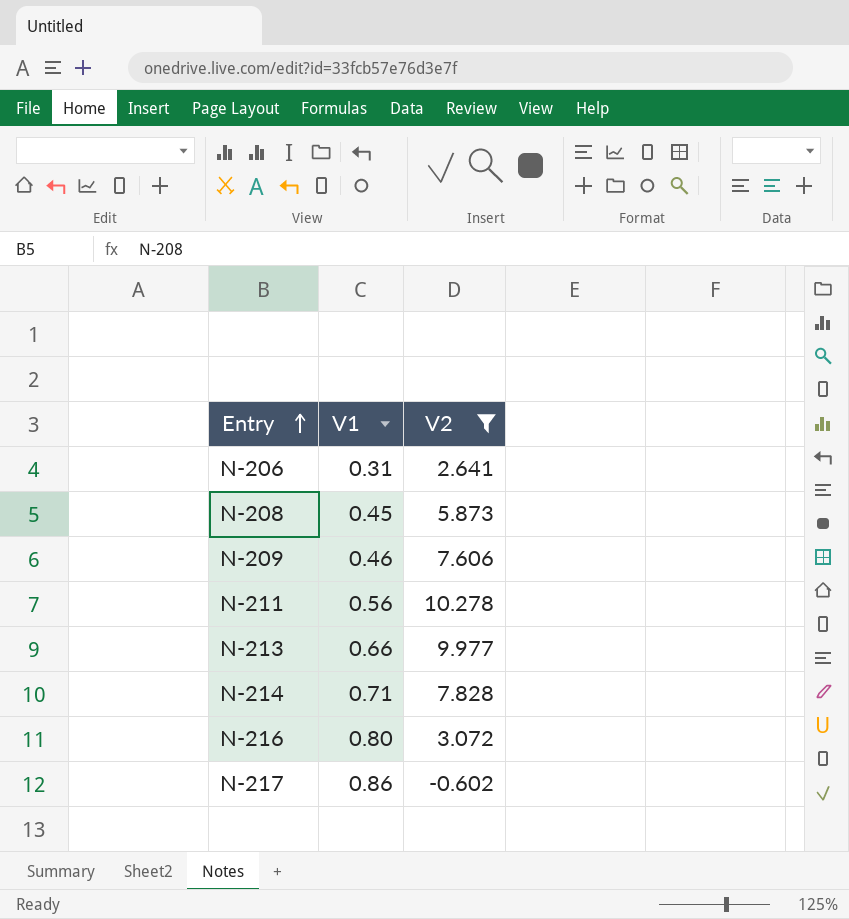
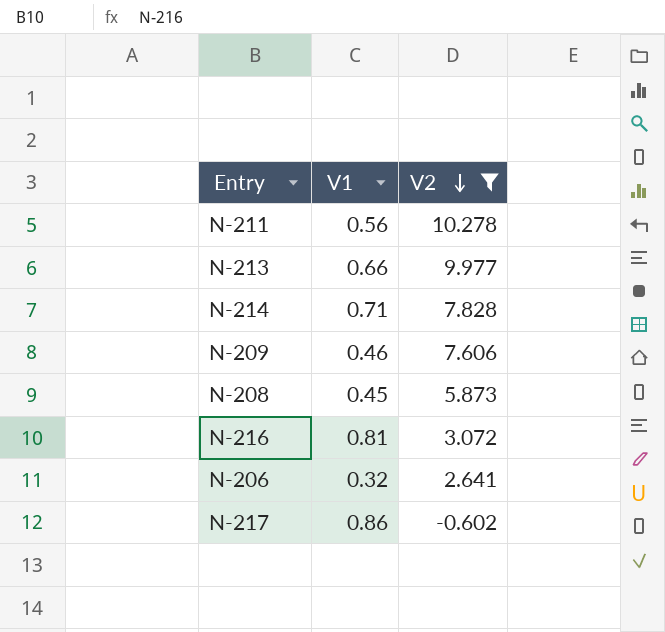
row order: Entry ascending -> V2 descending
N-216 | V1: 0.80 -> 0.81
N-206 | V1: 0.31 -> 0.32

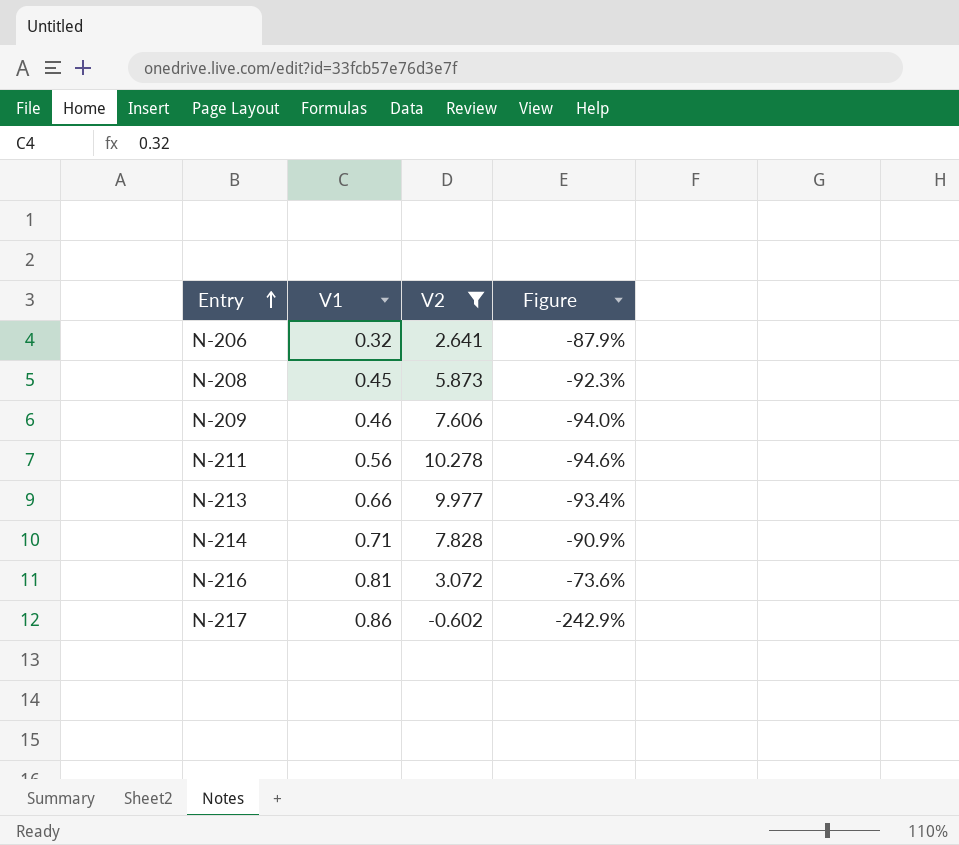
row order: V2 descending -> Entry ascending
column Figure | formula: none -> ([V1] - [V2]) / [V2]

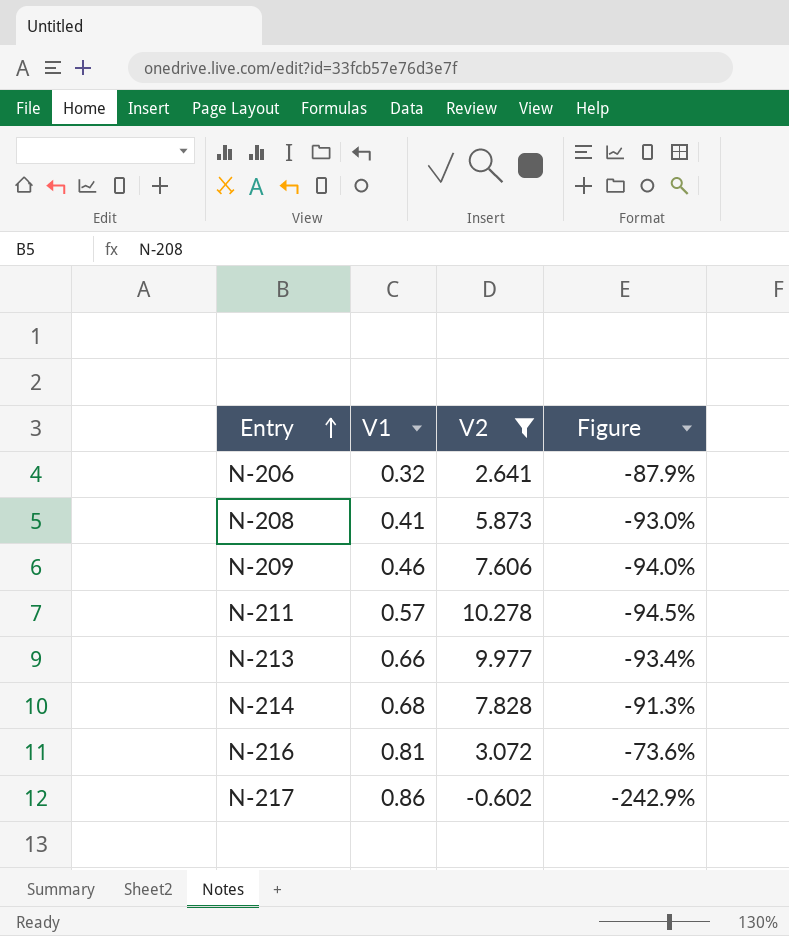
N-208 | V1: 0.45 -> 0.41
N-208 | Figure: -92.3% -> -93.0%
N-211 | V1: 0.56 -> 0.57
N-211 | Figure: -94.6% -> -94.5%
N-214 | V1: 0.71 -> 0.68
N-214 | Figure: -90.9% -> -91.3%

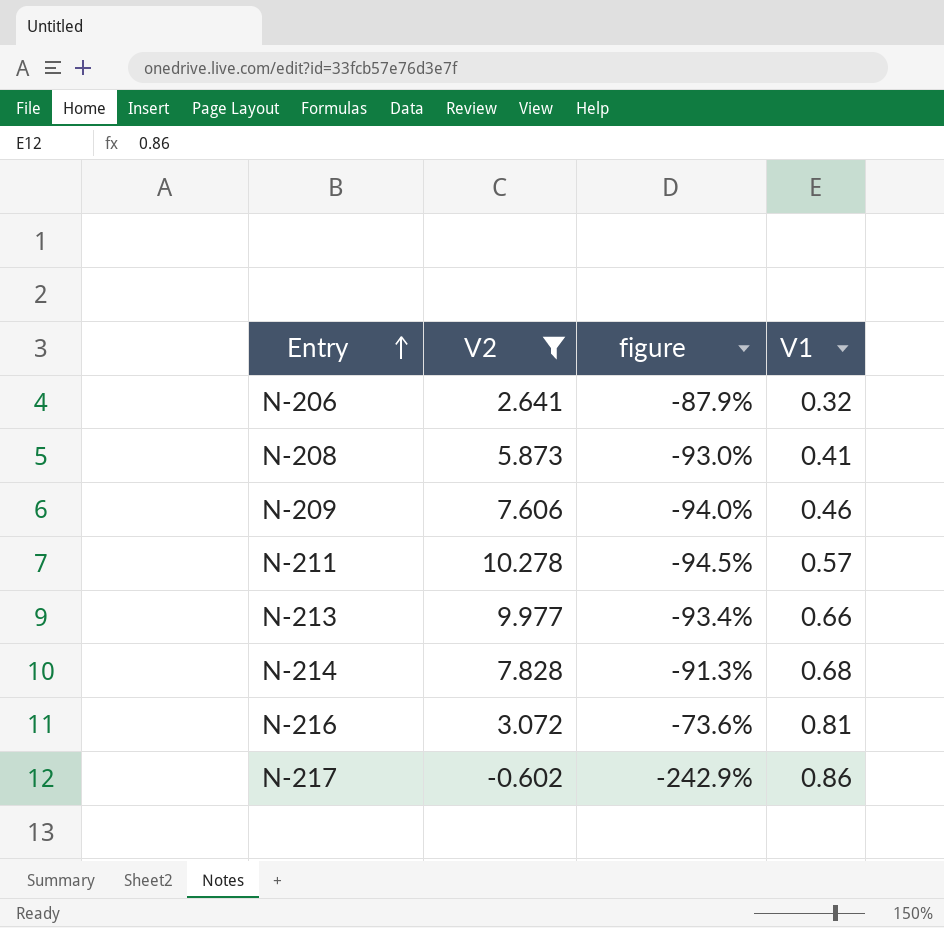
column name: Figure -> figure
column V1 | position: 2 -> 4

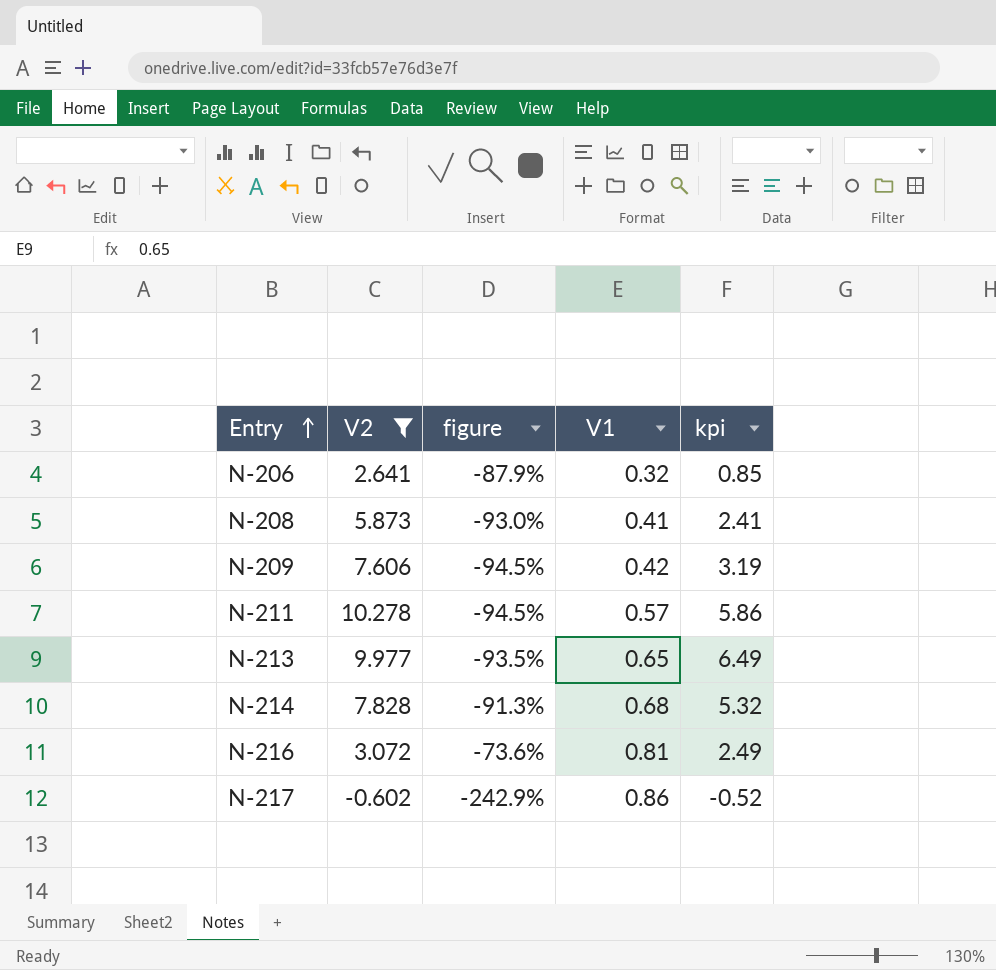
column kpi | formula: none -> [V2] * [V1]
N-209 | figure: -94.0% -> -94.5%
N-209 | V1: 0.46 -> 0.42
N-213 | figure: -93.4% -> -93.5%
N-213 | V1: 0.66 -> 0.65

